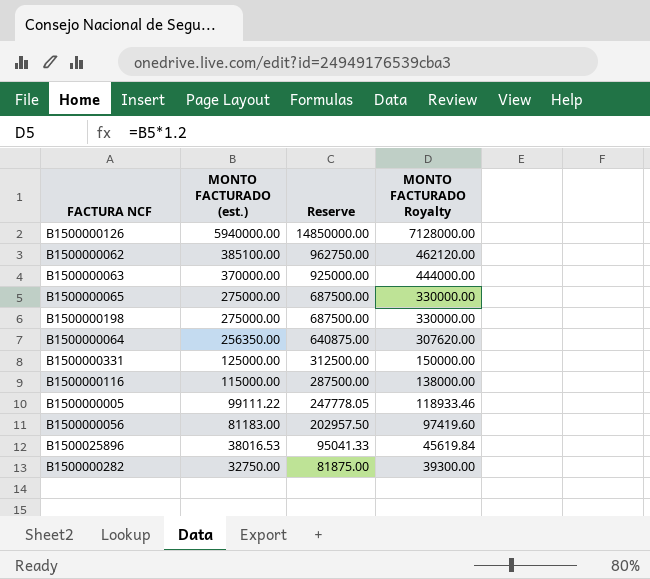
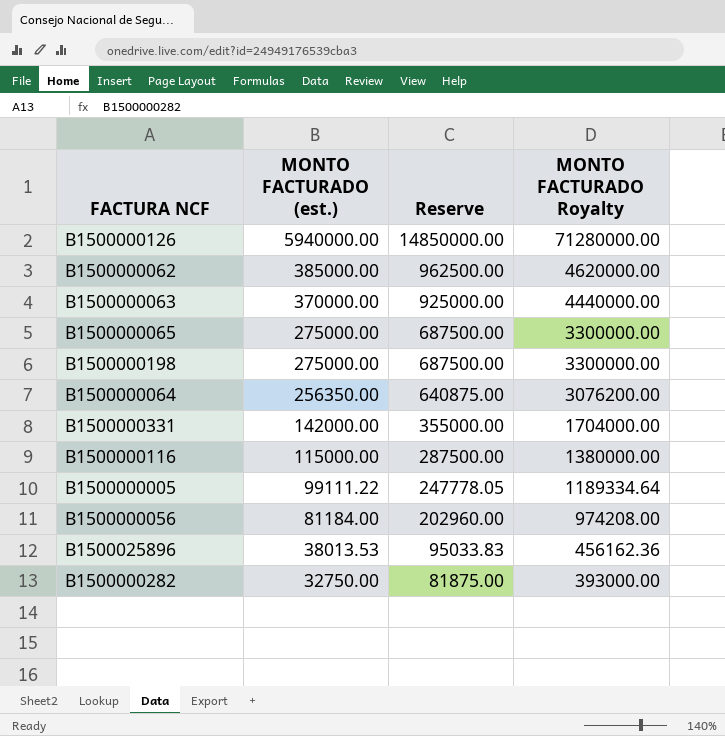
column MONTO FACTURADO Royalty | formula: [MONTO FACTURADO (est.)] * 1.2 -> [MONTO FACTURADO (est.)] * 12
B1500000062 | MONTO FACTURADO (est.): 385100.00 -> 385000.00
B1500000062 | Reserve: 962750.00 -> 962500.00
B1500000331 | MONTO FACTURADO (est.): 125000.00 -> 142000.00
B1500000331 | Reserve: 312500.00 -> 355000.00
B1500000056 | MONTO FACTURADO (est.): 81183.00 -> 81184.00
B1500000056 | Reserve: 202957.50 -> 202960.00
B1500025896 | MONTO FACTURADO (est.): 38016.53 -> 38013.53
B1500025896 | Reserve: 95041.33 -> 95033.83

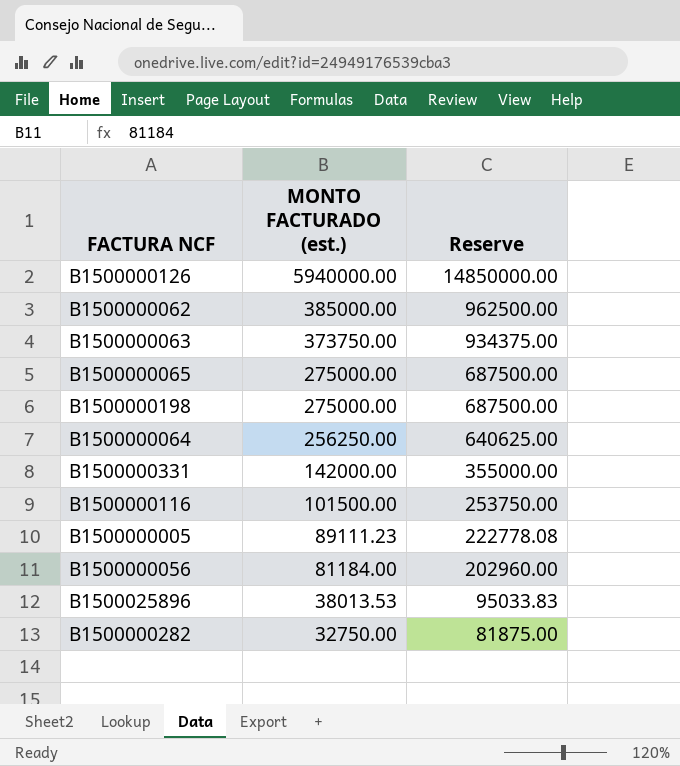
column MONTO FACTURADO Royalty | formula: [MONTO FACTURADO (est.)] * 12 -> none
B1500000063 | MONTO FACTURADO (est.): 370000.00 -> 373750.00
B1500000063 | Reserve: 925000.00 -> 934375.00
B1500000064 | MONTO FACTURADO (est.): 256350.00 -> 256250.00
B1500000064 | Reserve: 640875.00 -> 640625.00
B1500000116 | MONTO FACTURADO (est.): 115000.00 -> 101500.00
B1500000116 | Reserve: 287500.00 -> 253750.00
B1500000005 | MONTO FACTURADO (est.): 99111.22 -> 89111.23
B1500000005 | Reserve: 247778.05 -> 222778.08

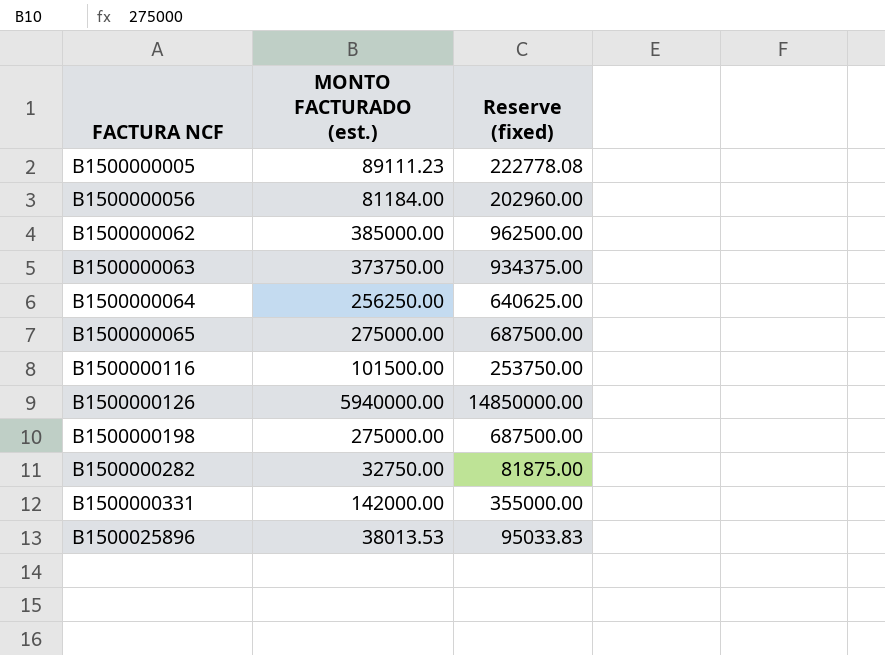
row order: MONTO FACTURADO (est.) descending -> FACTURA NCF ascending
column name: Reserve -> Reserve (fixed)

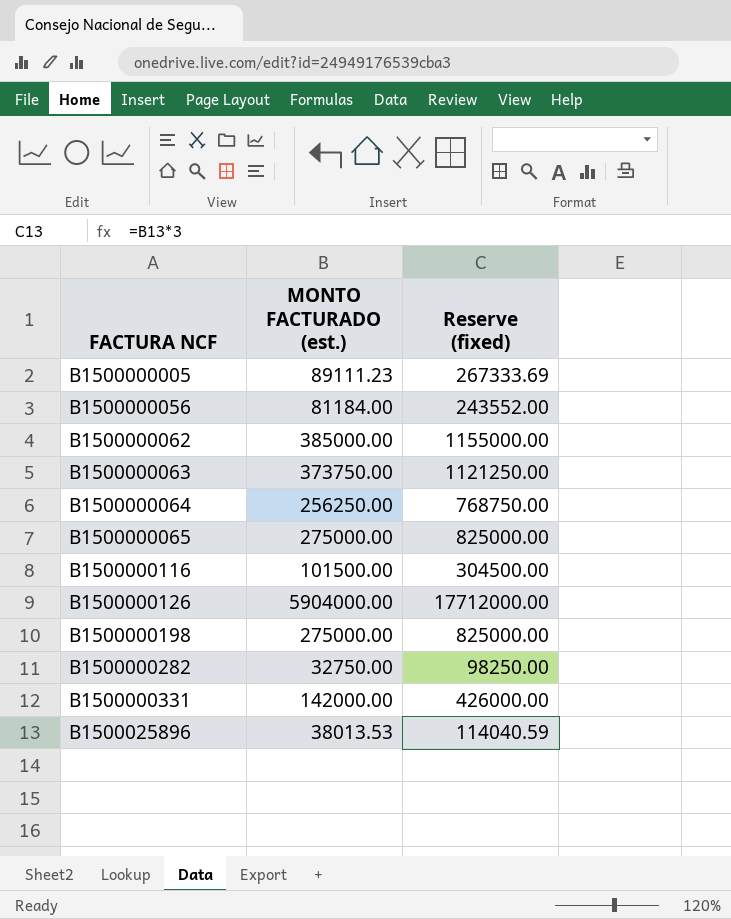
column Reserve (fixed) | formula: [MONTO FACTURADO (est.)] * 2.5 -> [MONTO FACTURADO (est.)] * 3
B1500000126 | MONTO FACTURADO (est.): 5940000.00 -> 5904000.00

